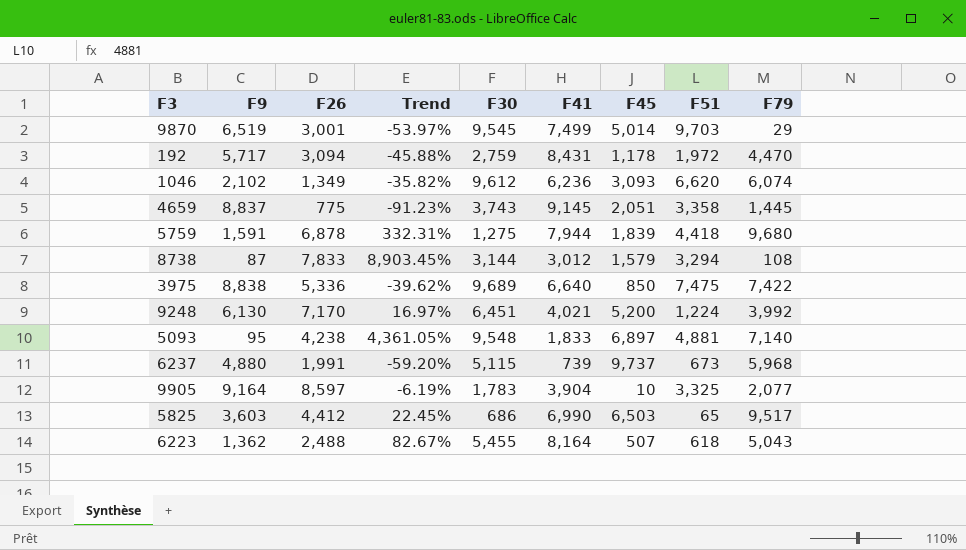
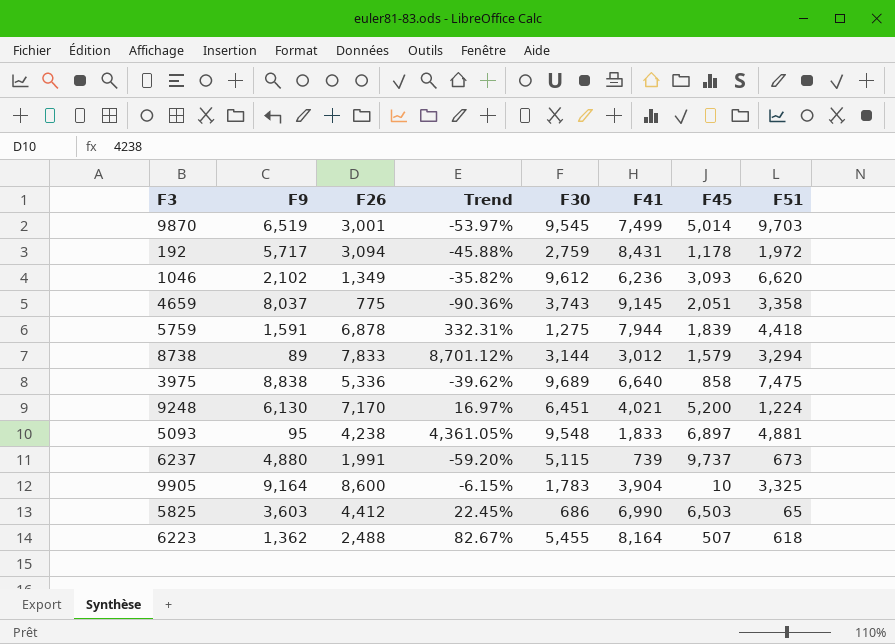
column F79 | position: 9 -> none
4659 | F9: 8,837 -> 8,037
4659 | Trend: -91.23% -> -90.36%
8738 | F9: 87 -> 89
8738 | Trend: 8,903.45% -> 8,701.12%
3975 | F45: 850 -> 858
9905 | F26: 8,597 -> 8,600
9905 | Trend: -6.19% -> -6.15%

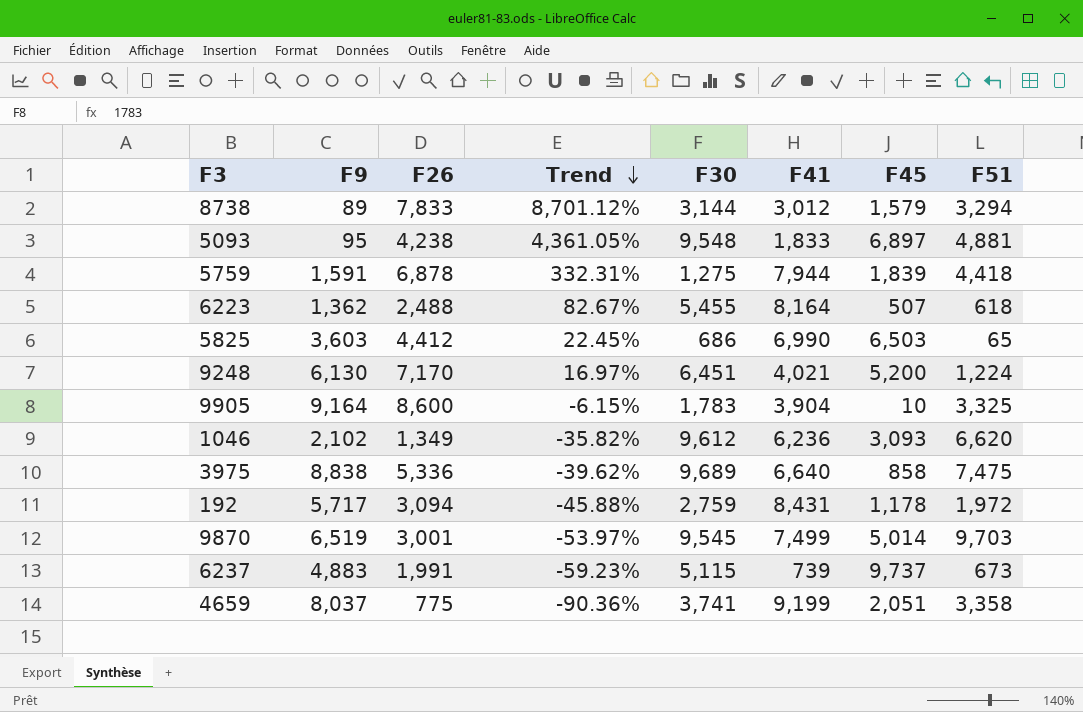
row order: none -> Trend descending
6237 | F9: 4,880 -> 4,883
6237 | Trend: -59.20% -> -59.23%
4659 | F30: 3,743 -> 3,741
4659 | F41: 9,145 -> 9,199

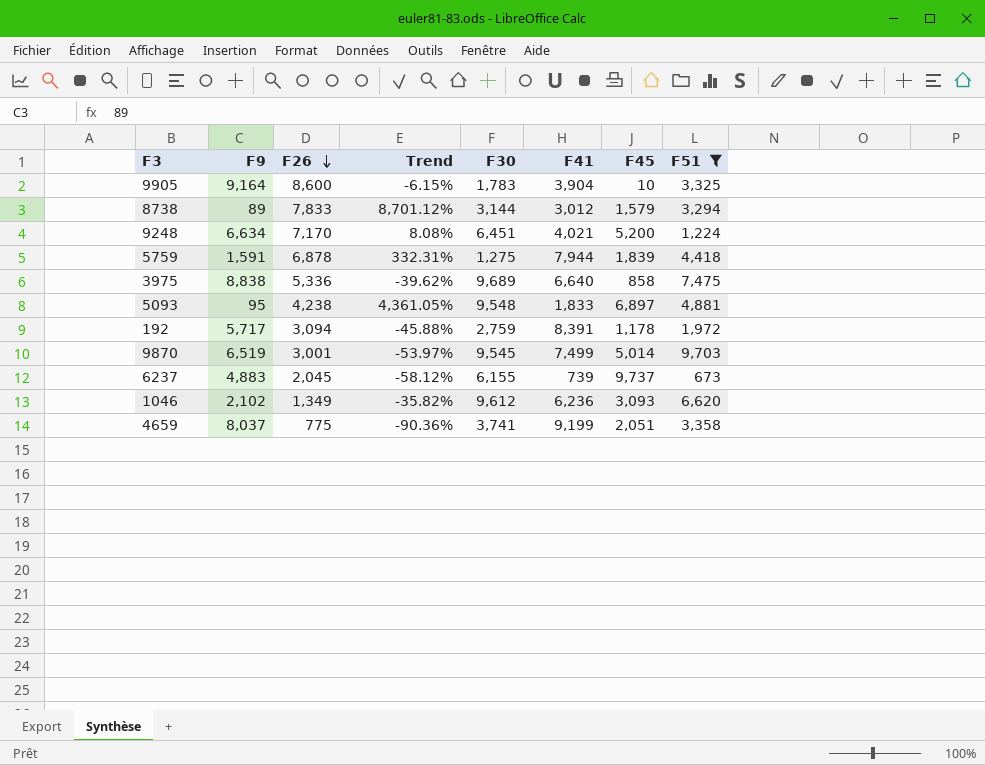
filter: none -> F51 >= 673
row order: Trend descending -> F26 descending
9248 | F9: 6,130 -> 6,634
9248 | Trend: 16.97% -> 8.08%
192 | F41: 8,431 -> 8,391
6237 | F26: 1,991 -> 2,045
6237 | Trend: -59.23% -> -58.12%
6237 | F30: 5,115 -> 6,155

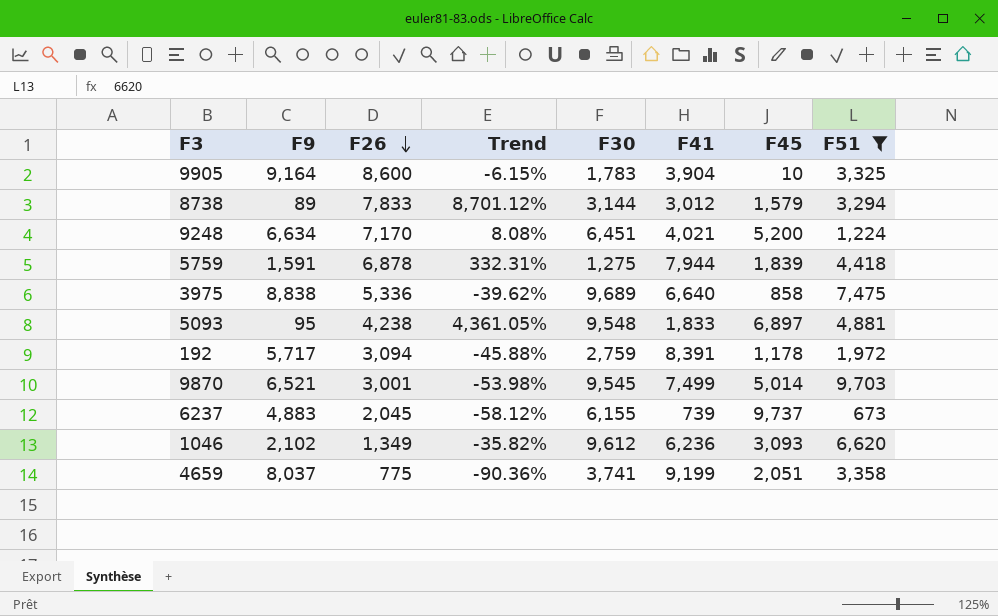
9870 | F9: 6,519 -> 6,521
9870 | Trend: -53.97% -> -53.98%

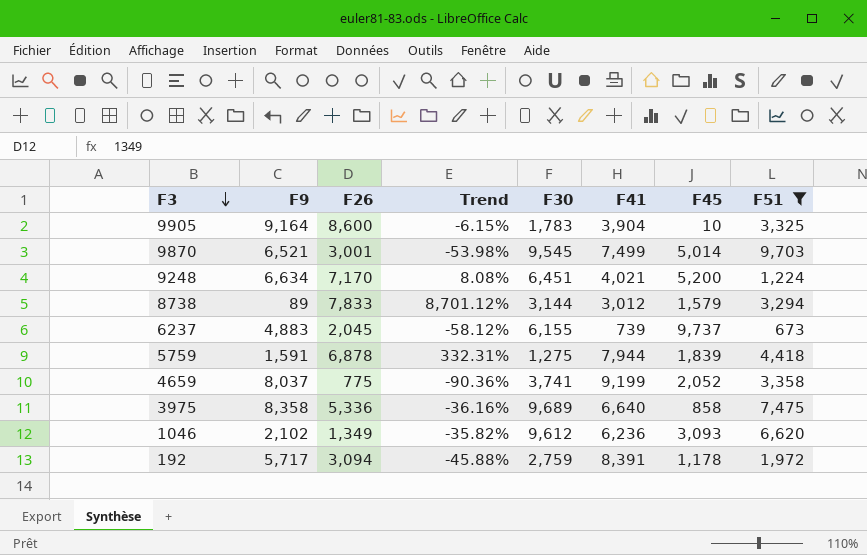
row order: F26 descending -> F3 descending
row 5093: 95 | 4,238 | 4,361.05% | 9,548 | 1,833 | 6,897 | 4,881 -> none
4659 | F45: 2,051 -> 2,052
3975 | F9: 8,838 -> 8,358
3975 | Trend: -39.62% -> -36.16%

